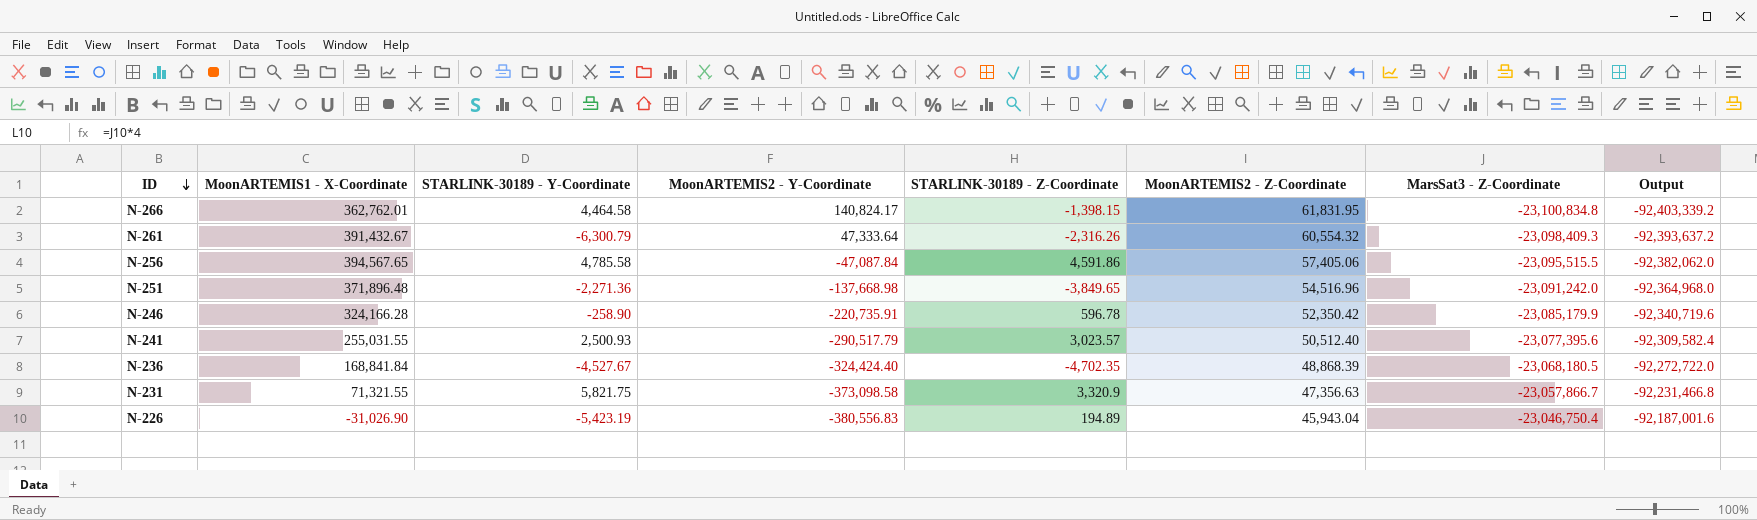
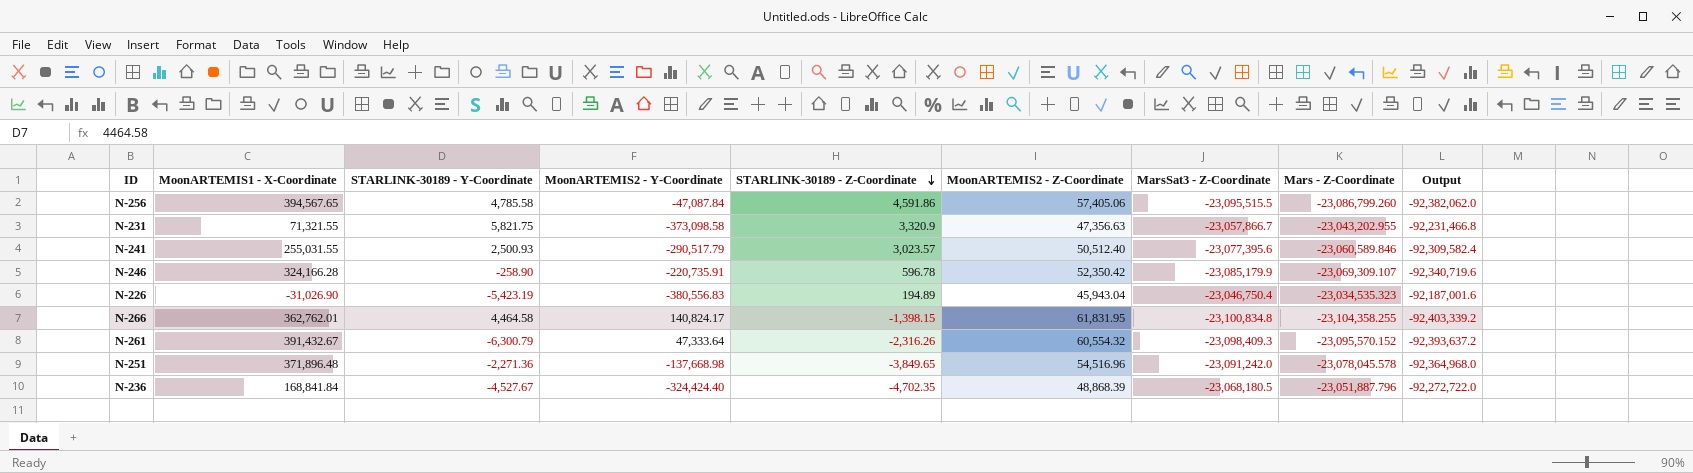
row order: ID descending -> STARLINK-30189 - Z-Coordinate descending
column Mars - Z-Coordinate | position: none -> 8

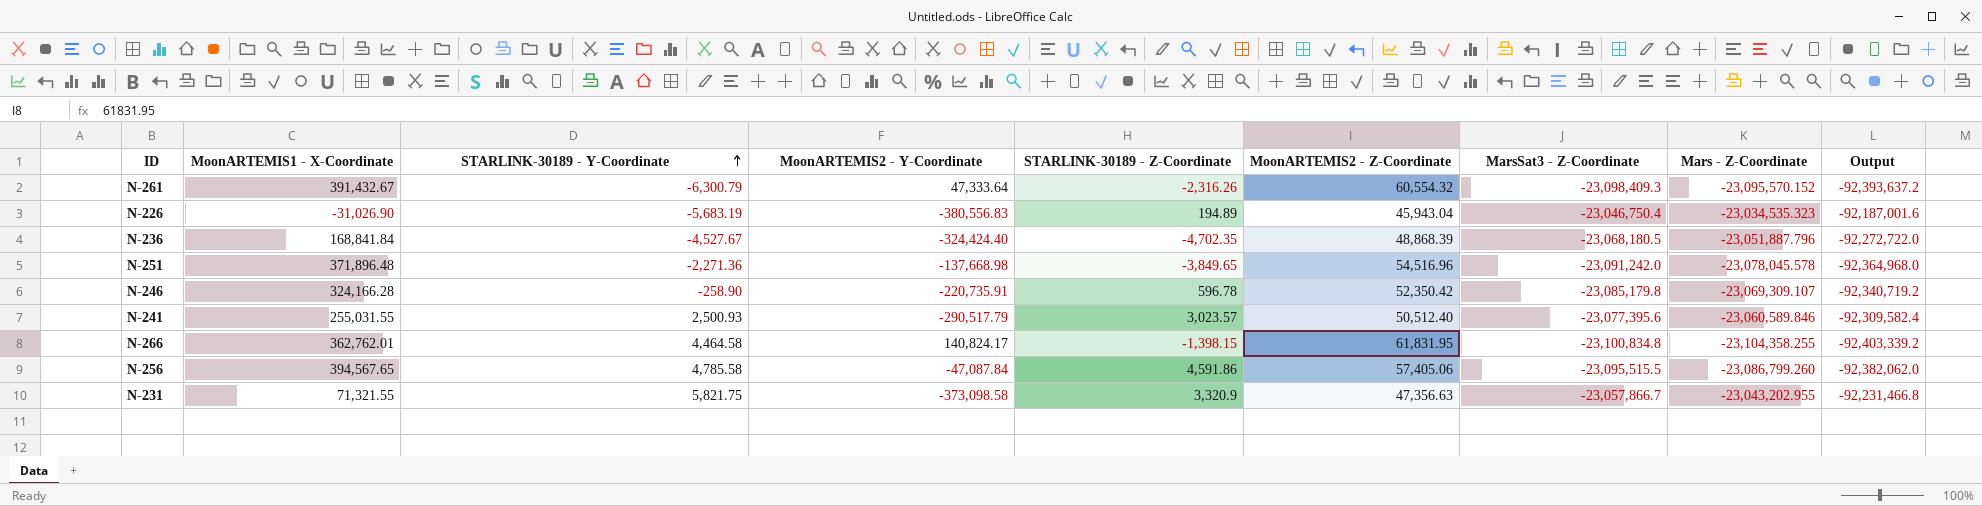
row order: STARLINK-30189 - Z-Coordinate descending -> STARLINK-30189 - Y-Coordinate ascending
N-226 | STARLINK-30189 - Y-Coordinate: -5,423.19 -> -5,683.19
N-246 | MarsSat3 - Z-Coordinate: -23,085,179.9 -> -23,085,179.8
N-246 | Output: -92,340,719.6 -> -92,340,719.2

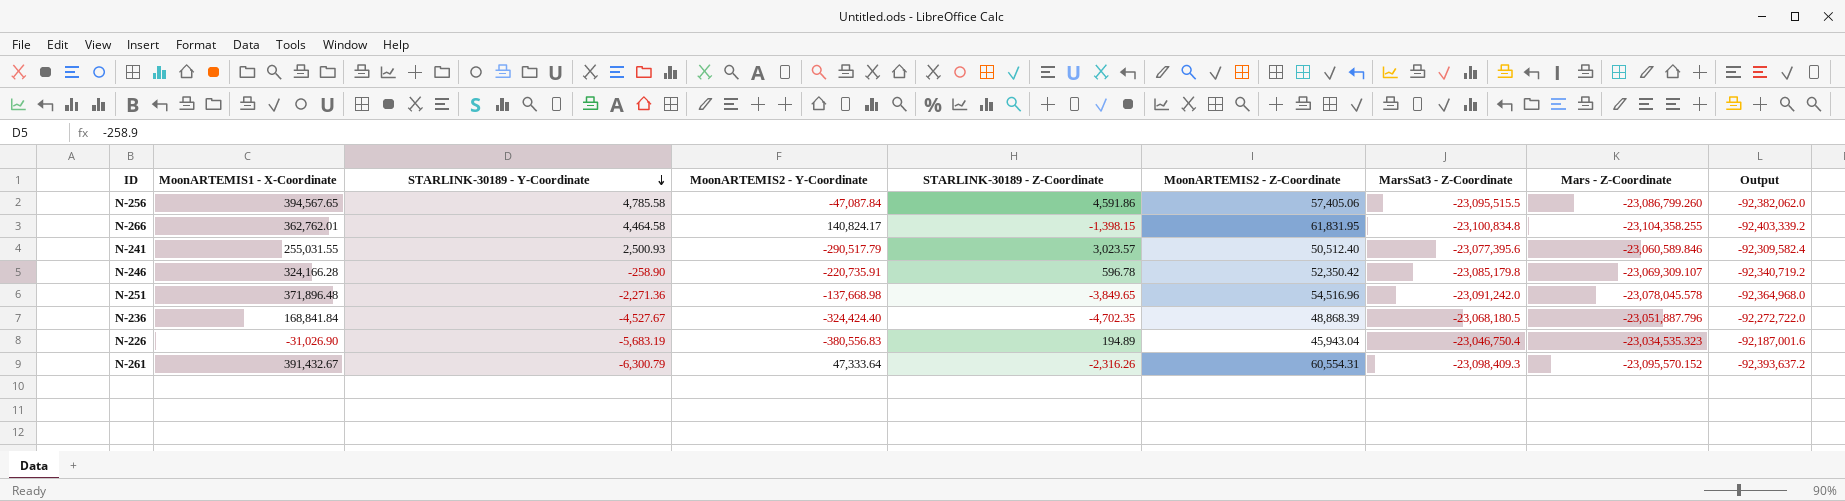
row order: STARLINK-30189 - Y-Coordinate ascending -> STARLINK-30189 - Y-Coordinate descending
row N-231: 71,321.55 | 5,821.75 | -373,098.58 | 3,320.9 | 47,356.63 | -23,057,866.7 | -23,043,202.955 | -92,231,466.8 -> none
N-261 | MoonARTEMIS2 - Z-Coordinate: 60,554.32 -> 60,554.31

